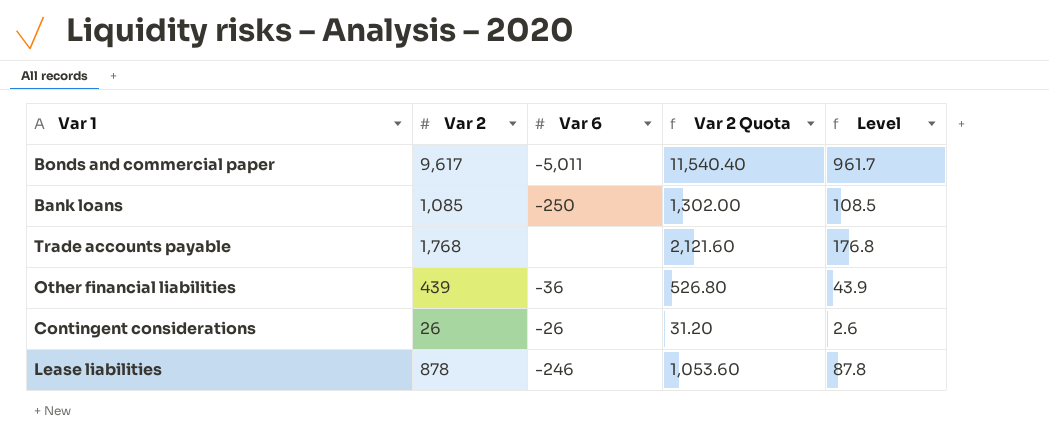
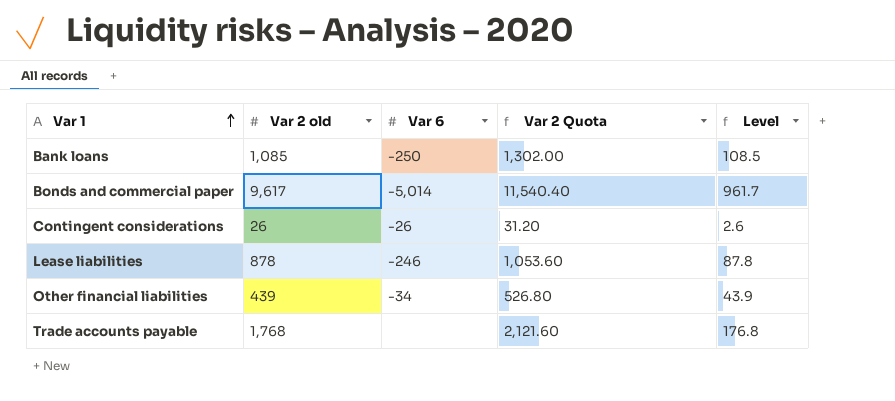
row order: none -> Var 1 ascending
column name: Var 2 -> Var 2 old
Bonds and commercial paper | Var 6: -5,011 -> -5,014
Other financial liabilities | Var 6: -36 -> -34

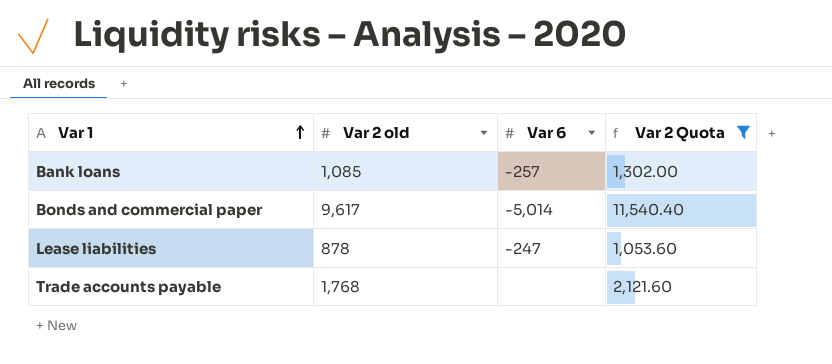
filter: none -> Var 2 Quota >= 1,053.60
column Level | formula: [Var 2 old] * 0.1 -> none
Bank loans | Var 6: -250 -> -257
Lease liabilities | Var 6: -246 -> -247

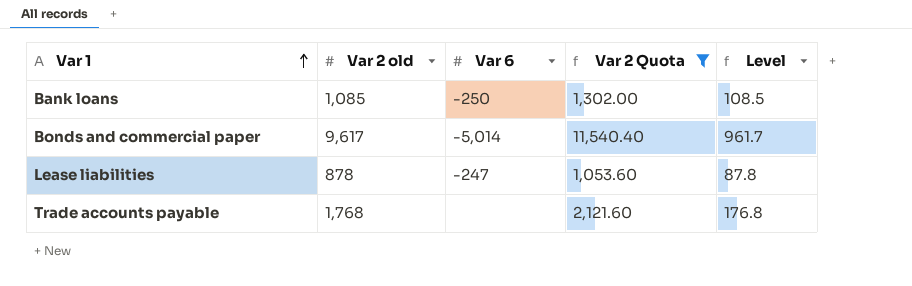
column Level | formula: none -> [Var 2 old] * 0.1
Bank loans | Var 6: -257 -> -250

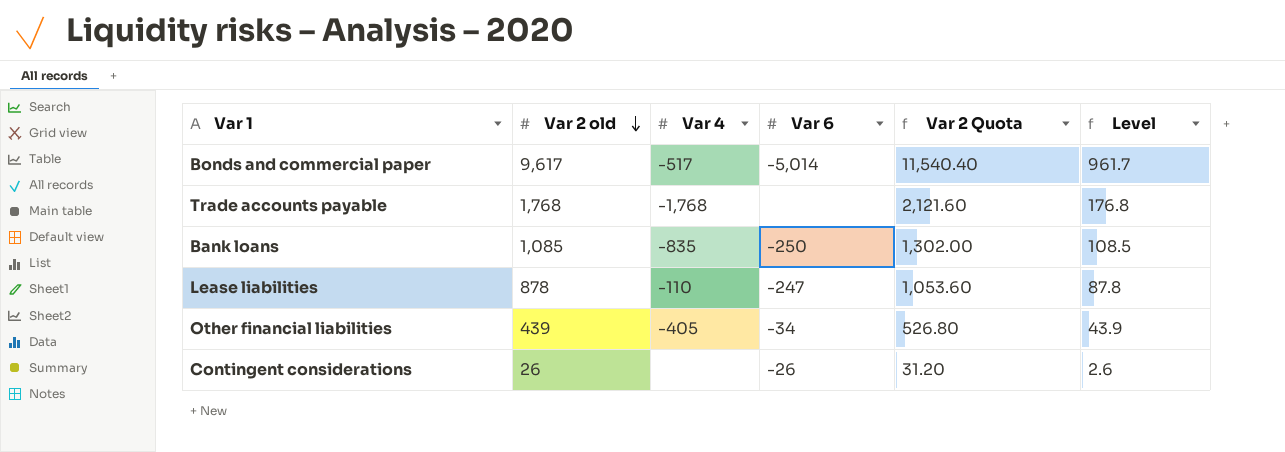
filter: Var 2 Quota >= 1,053.60 -> none
row order: Var 1 ascending -> Var 2 old descending
column Var 4 | position: none -> 3

